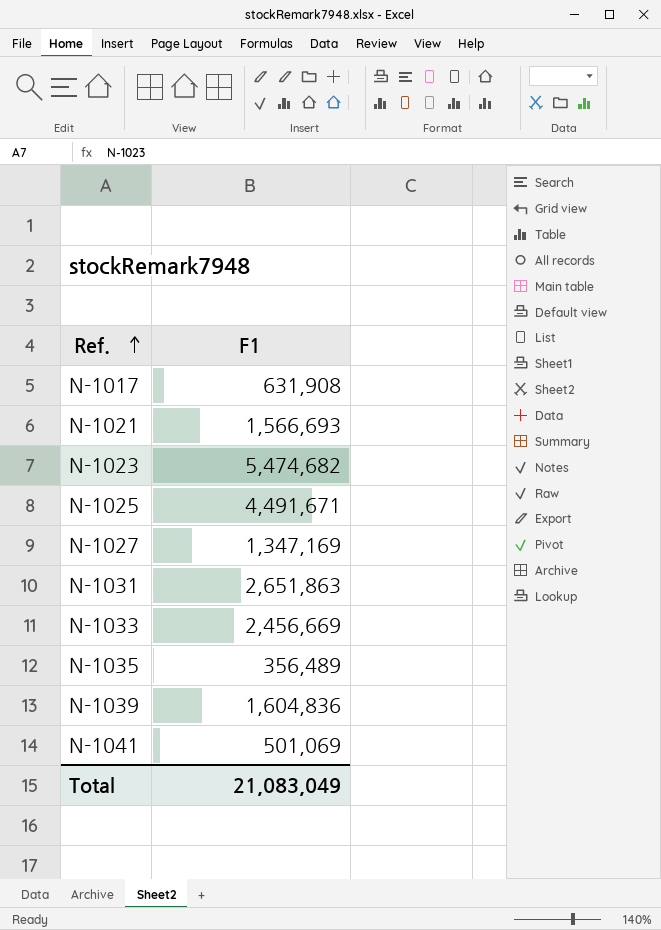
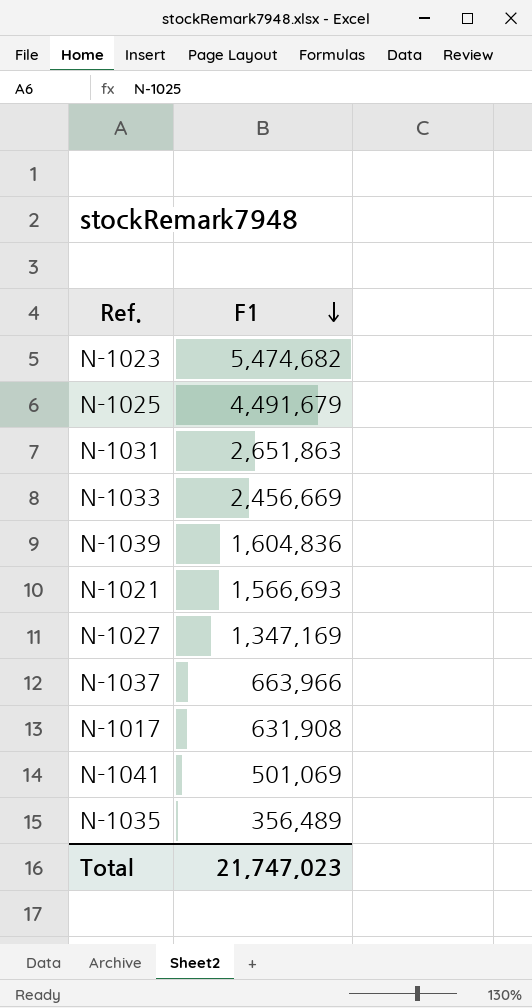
row order: Ref. ascending -> F1 descending
N-1025 | F1: 4,491,671 -> 4,491,679
row N-1037: none -> 663,966
Total | F1: 21,083,049 -> 21,747,023

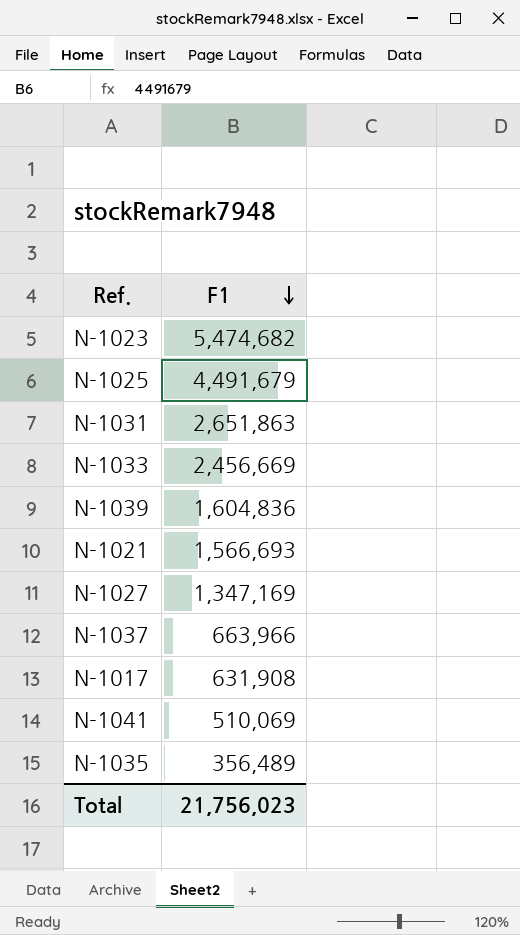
N-1041 | F1: 501,069 -> 510,069
Total | F1: 21,747,023 -> 21,756,023

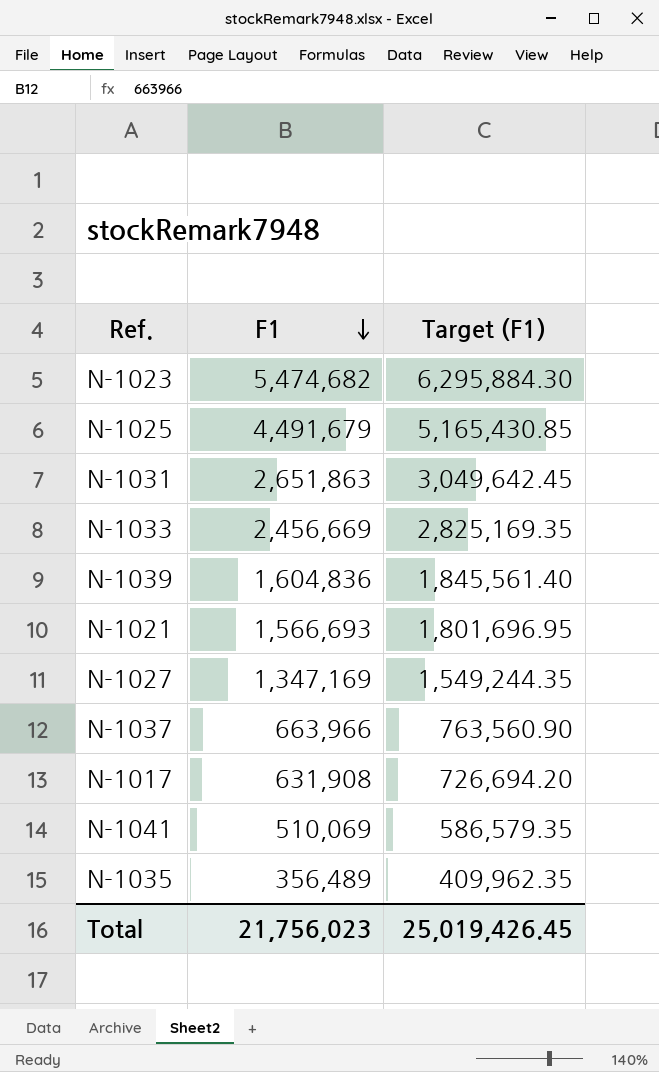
column Target (F1) | formula: none -> [F1] * 1.15

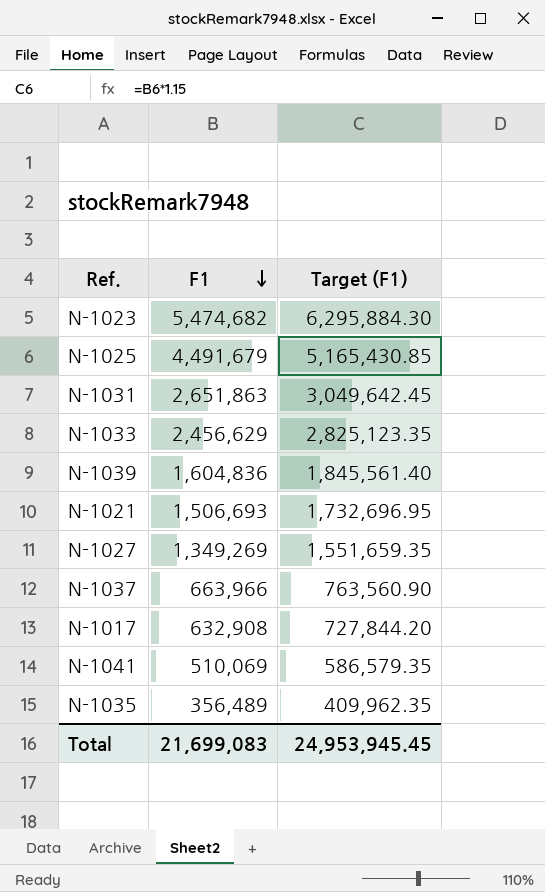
N-1033 | F1: 2,456,669 -> 2,456,629
N-1033 | Target (F1): 2,825,169.35 -> 2,825,123.35
N-1021 | F1: 1,566,693 -> 1,506,693
N-1021 | Target (F1): 1,801,696.95 -> 1,732,696.95
N-1027 | F1: 1,347,169 -> 1,349,269
N-1027 | Target (F1): 1,549,244.35 -> 1,551,659.35
N-1017 | F1: 631,908 -> 632,908
N-1017 | Target (F1): 726,694.20 -> 727,844.20
Total | F1: 21,756,023 -> 21,699,083
Total | Target (F1): 25,019,426.45 -> 24,953,945.45

